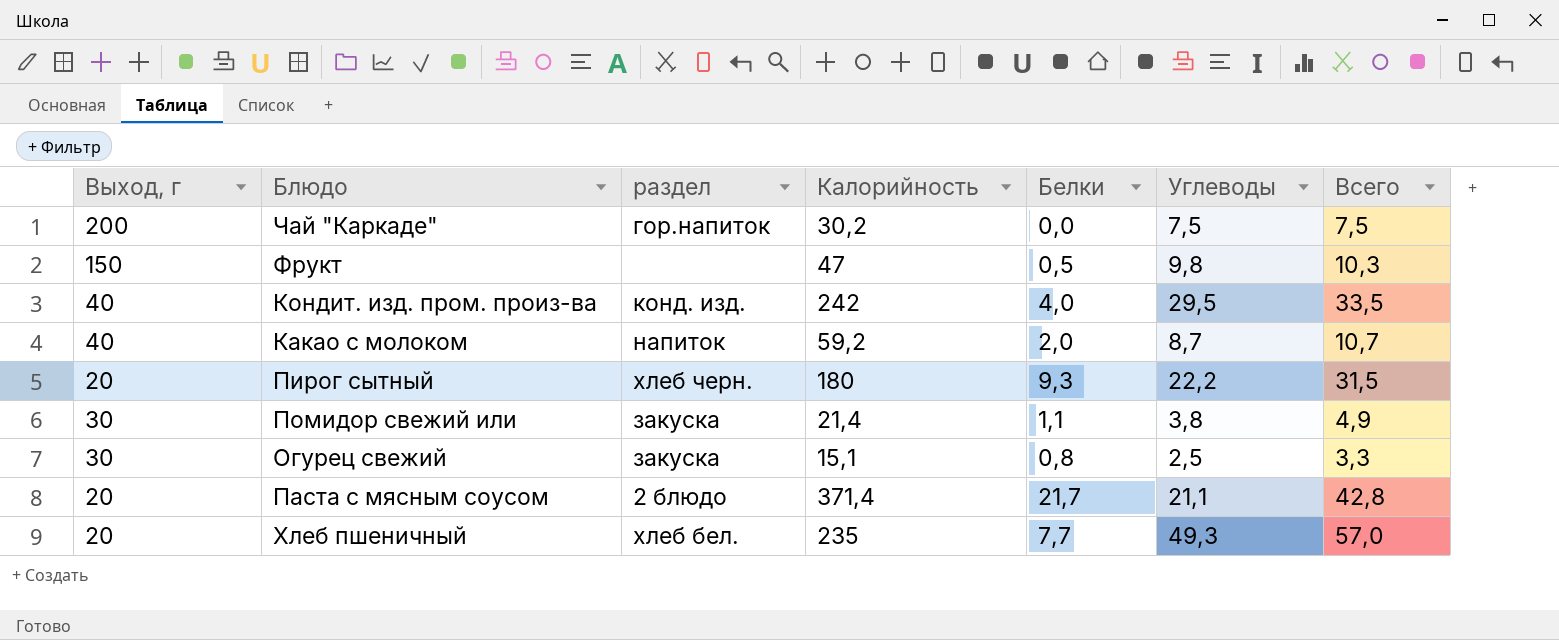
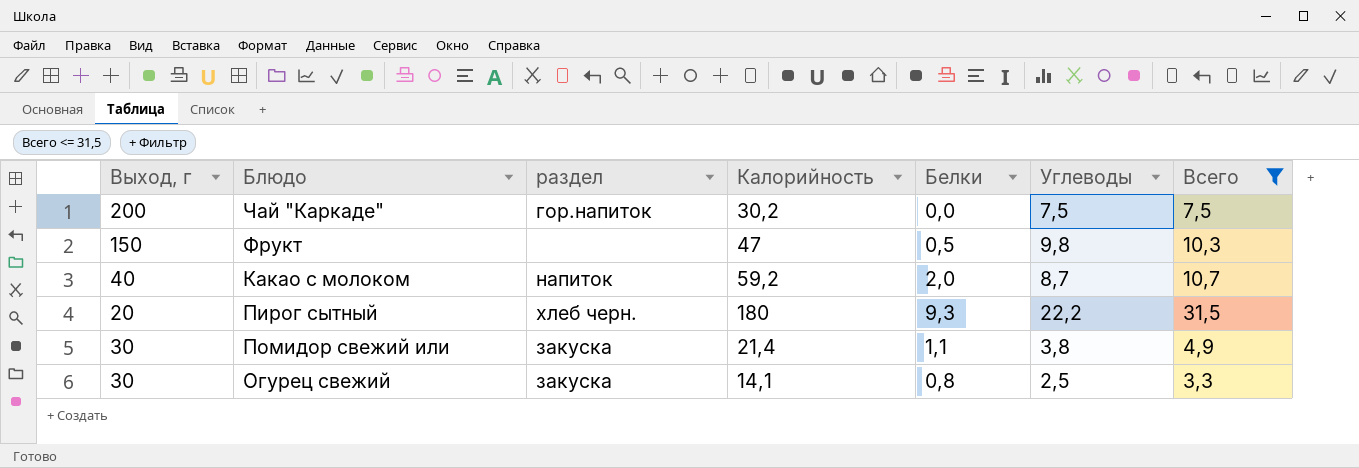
filter: none -> Всего <= 31,5
Огурец свежий | Калорийность: 15,1 -> 14,1

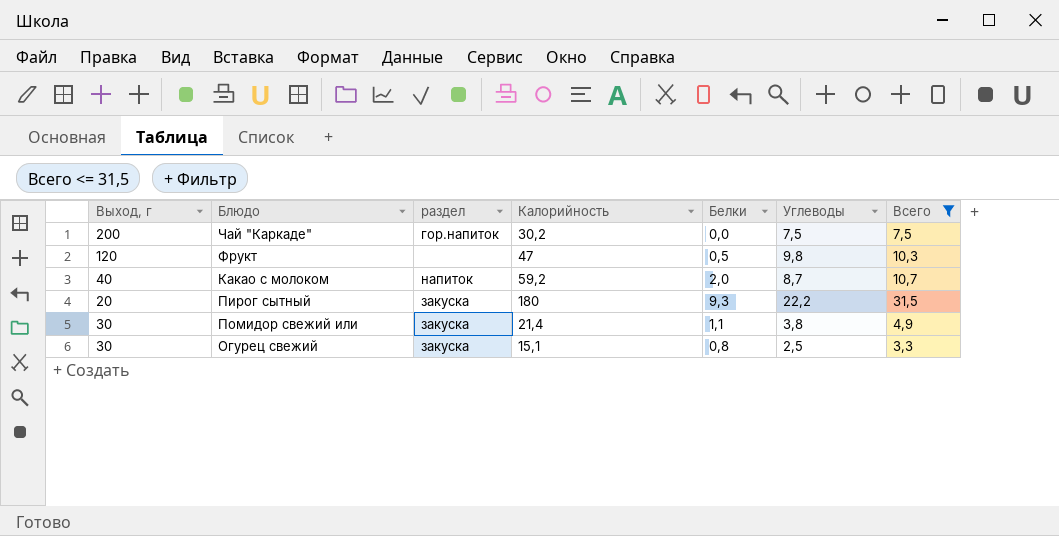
Фрукт | Выход, г: 150 -> 120
Пирог сытный | раздел: хлеб черн. -> закуска
Огурец свежий | Калорийность: 14,1 -> 15,1

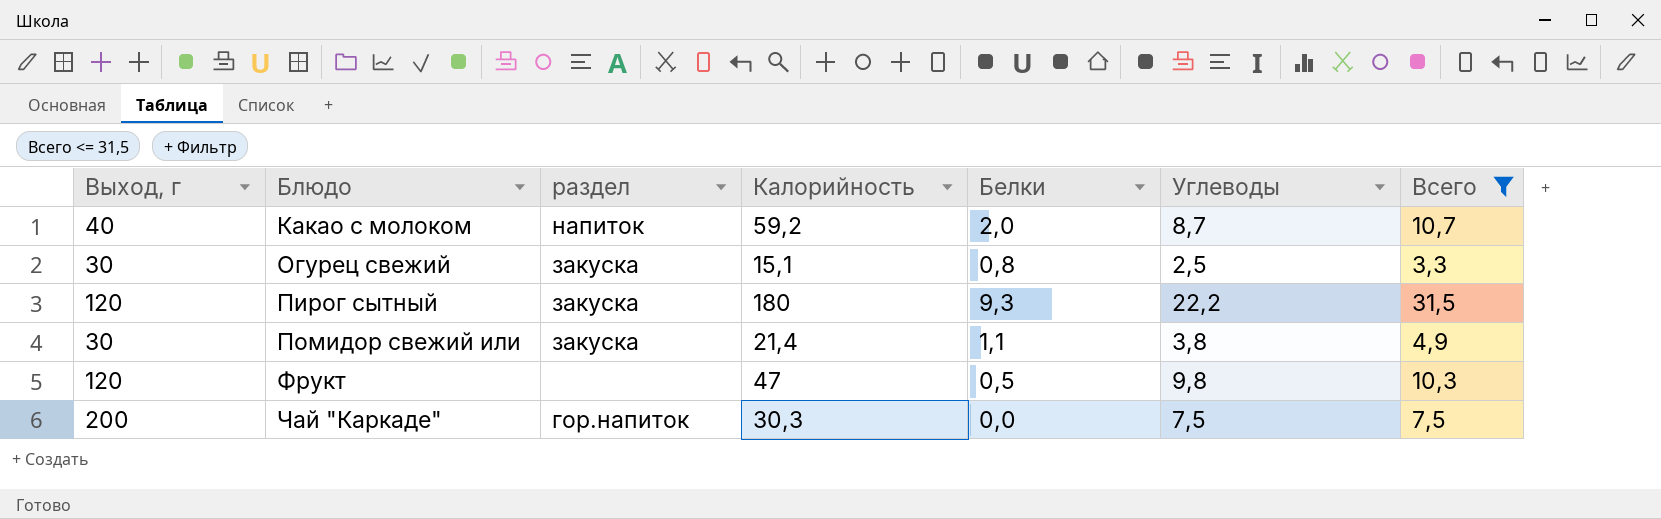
row order: none -> Блюдо ascending
Пирог сытный | Выход, г: 20 -> 120
Чай "Каркаде" | Калорийность: 30,2 -> 30,3

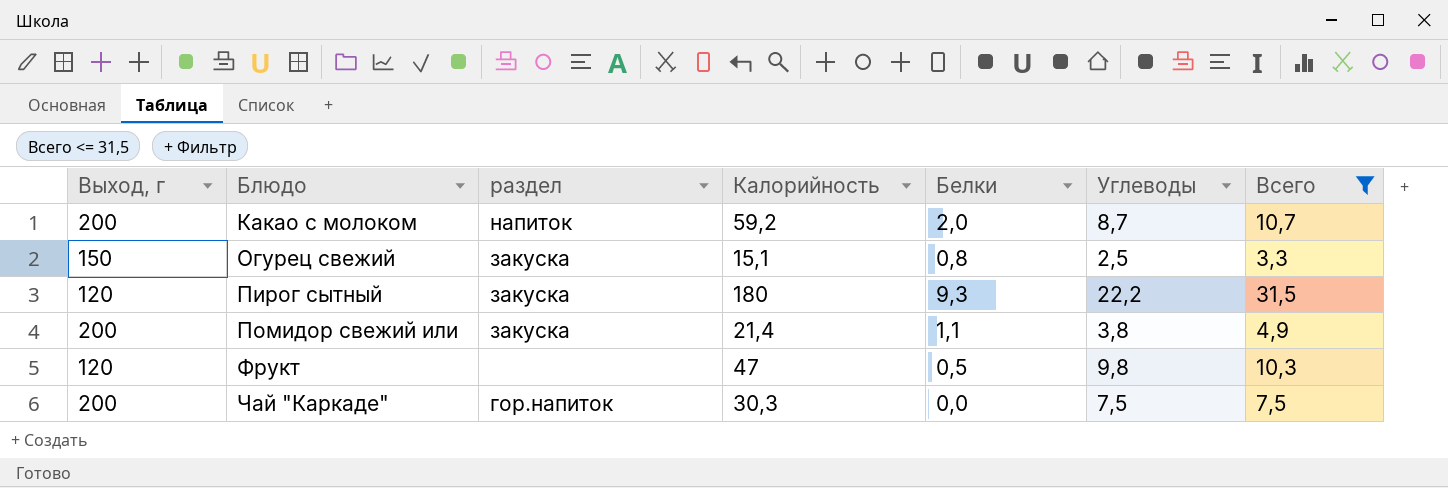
Какао с молоком | Выход, г: 40 -> 200
Огурец свежий | Выход, г: 30 -> 150
Помидор свежий или | Выход, г: 30 -> 200

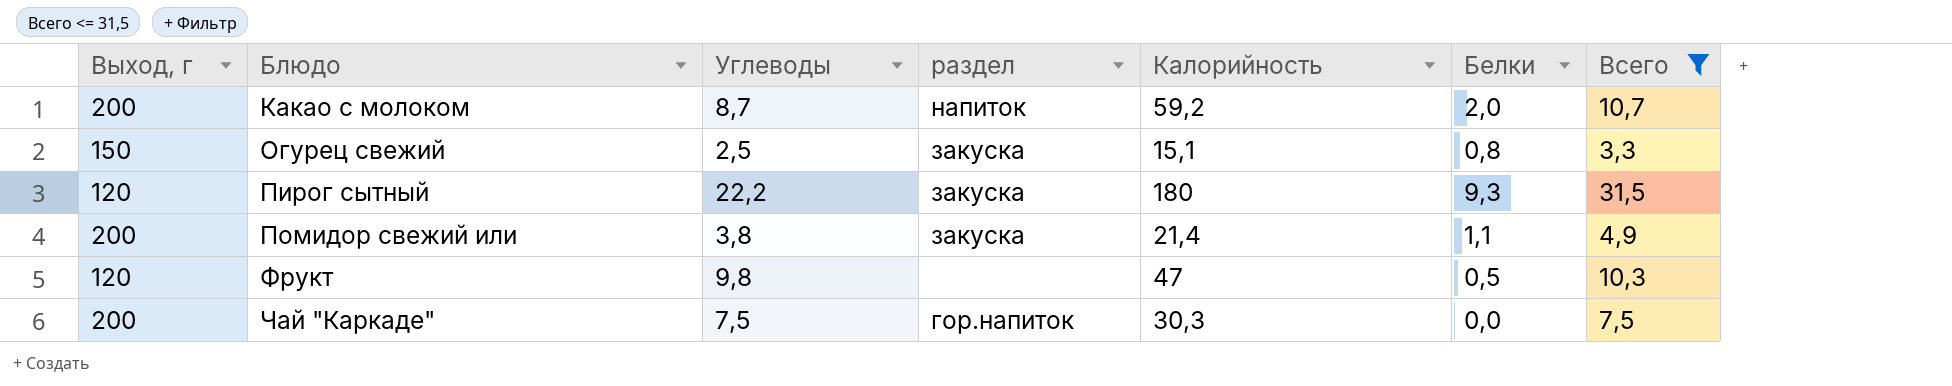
column Углеводы | position: 6 -> 3

